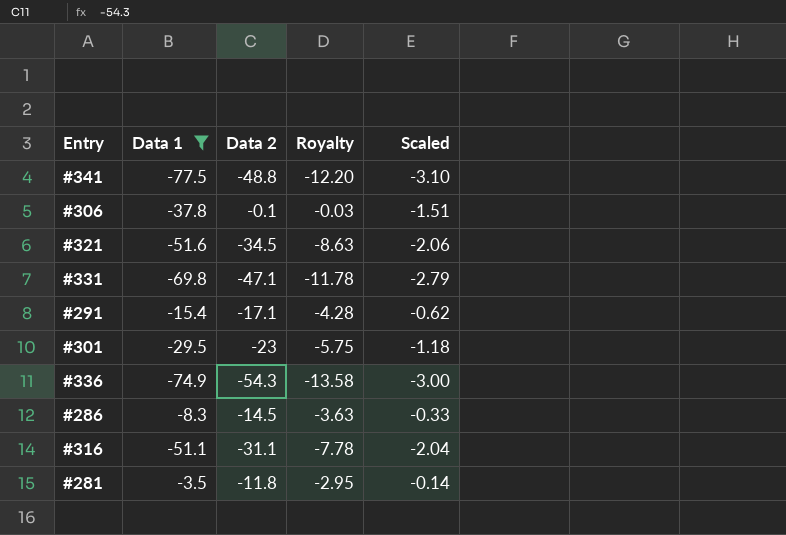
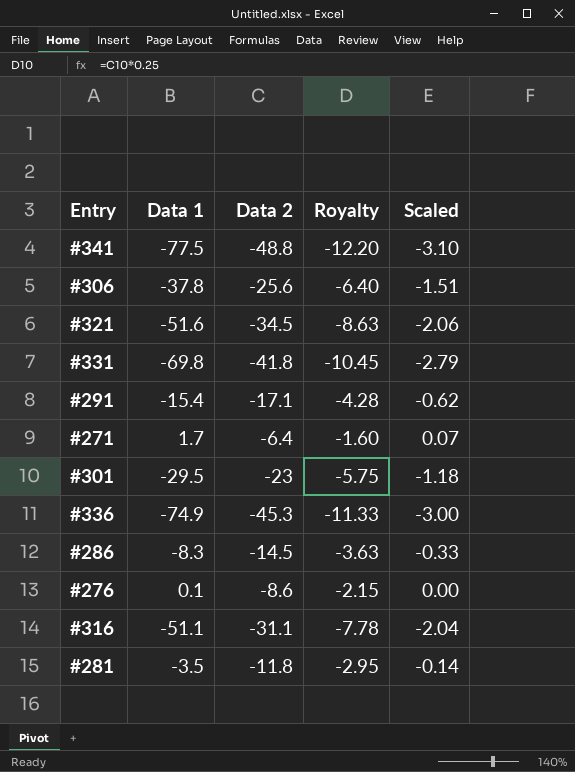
filter: Data 1 <= -3.5 -> none
#306 | Data 2: -0.1 -> -25.6
#306 | Royalty: -0.03 -> -6.40
#331 | Data 2: -47.1 -> -41.8
#331 | Royalty: -11.78 -> -10.45
#336 | Data 2: -54.3 -> -45.3
#336 | Royalty: -13.58 -> -11.33

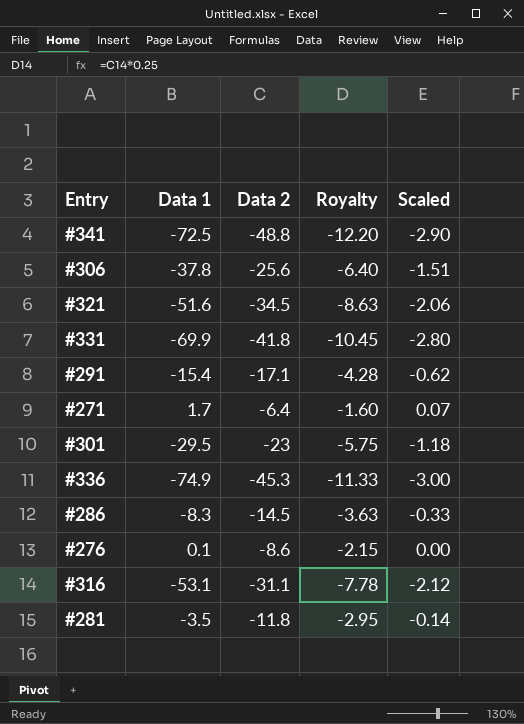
#341 | Data 1: -77.5 -> -72.5
#341 | Scaled: -3.10 -> -2.90
#331 | Data 1: -69.8 -> -69.9
#331 | Scaled: -2.79 -> -2.80
#316 | Data 1: -51.1 -> -53.1
#316 | Scaled: -2.04 -> -2.12

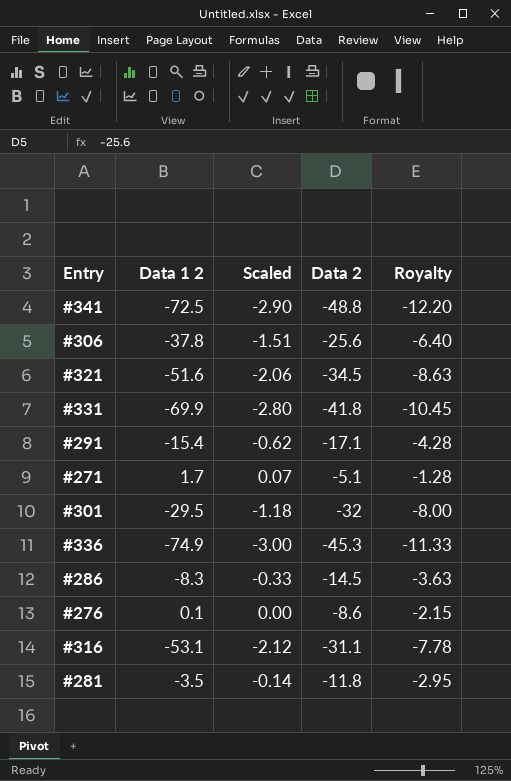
column name: Data 1 -> Data 1 2
column Scaled | position: 5 -> 3
#271 | Data 2: -6.4 -> -5.1
#271 | Royalty: -1.60 -> -1.28
#301 | Data 2: -23 -> -32
#301 | Royalty: -5.75 -> -8.00

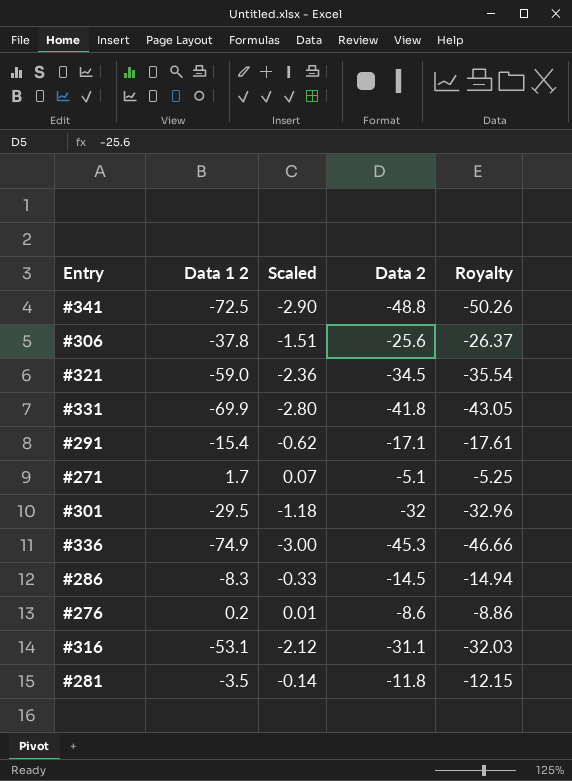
column Royalty | formula: [Data 2] * 0.25 -> [Data 2] * 1.03
#321 | Data 1 2: -51.6 -> -59.0
#321 | Scaled: -2.06 -> -2.36
#276 | Data 1 2: 0.1 -> 0.2
#276 | Scaled: 0.00 -> 0.01

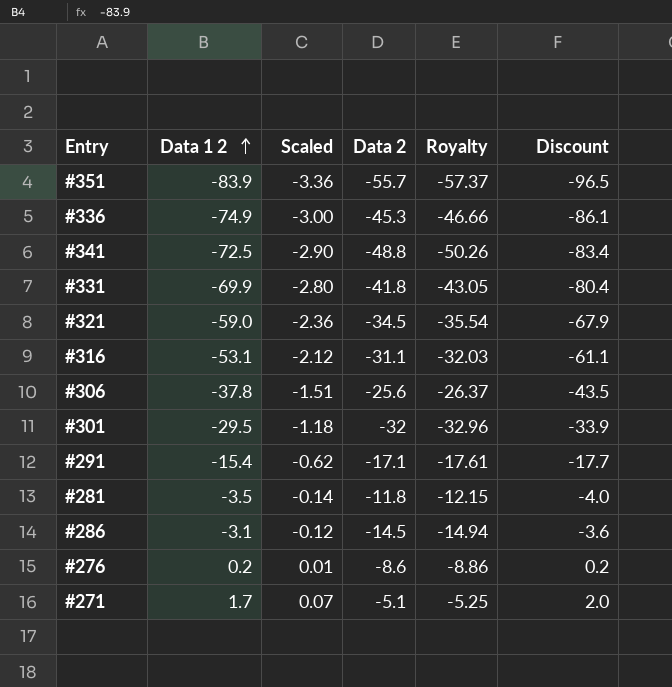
row order: none -> Data 1 2 ascending
column Discount | formula: none -> [Data 1 2] * 1.15
row #351: none -> -83.9 | -3.36 | -55.7 | -57.37 | -96.5
#286 | Data 1 2: -8.3 -> -3.1
#286 | Scaled: -0.33 -> -0.12

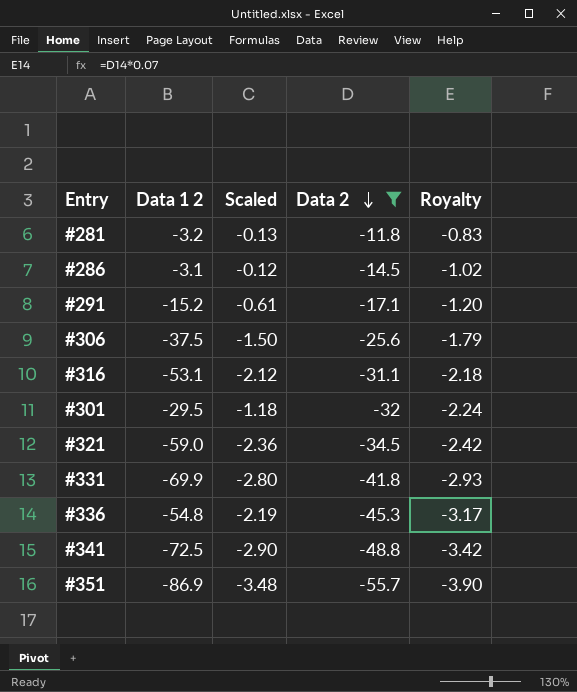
filter: none -> Data 2 <= -11.8
row order: Data 1 2 ascending -> Data 2 descending
column Discount | formula: [Data 1 2] * 1.15 -> none
column Royalty | formula: [Data 2] * 1.03 -> [Data 2] * 0.07
#281 | Data 1 2: -3.5 -> -3.2
#281 | Scaled: -0.14 -> -0.13
#291 | Data 1 2: -15.4 -> -15.2
#291 | Scaled: -0.62 -> -0.61
#306 | Data 1 2: -37.8 -> -37.5
#306 | Scaled: -1.51 -> -1.50
#336 | Data 1 2: -74.9 -> -54.8
#336 | Scaled: -3.00 -> -2.19
#351 | Data 1 2: -83.9 -> -86.9
#351 | Scaled: -3.36 -> -3.48

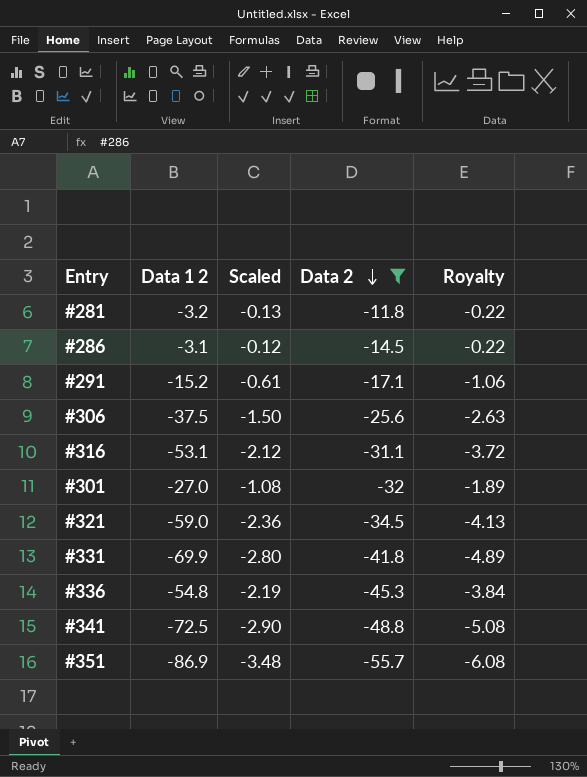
column Royalty | formula: [Data 2] * 0.07 -> [Data 1 2] * 0.07
#301 | Data 1 2: -29.5 -> -27.0
#301 | Scaled: -1.18 -> -1.08

